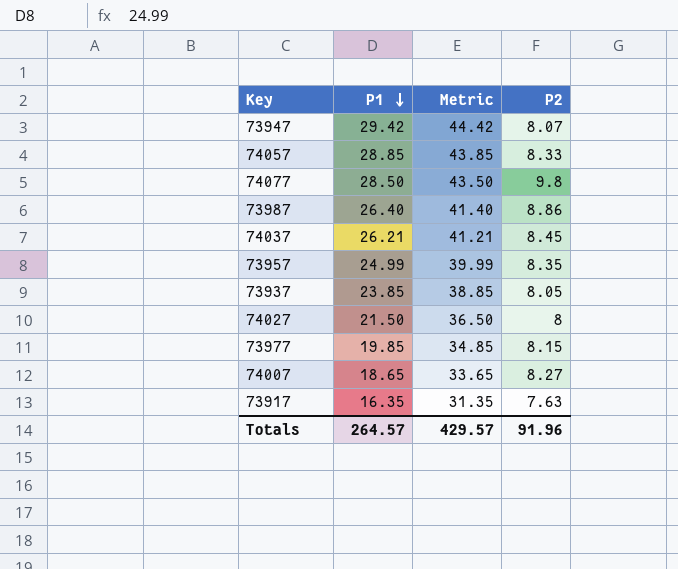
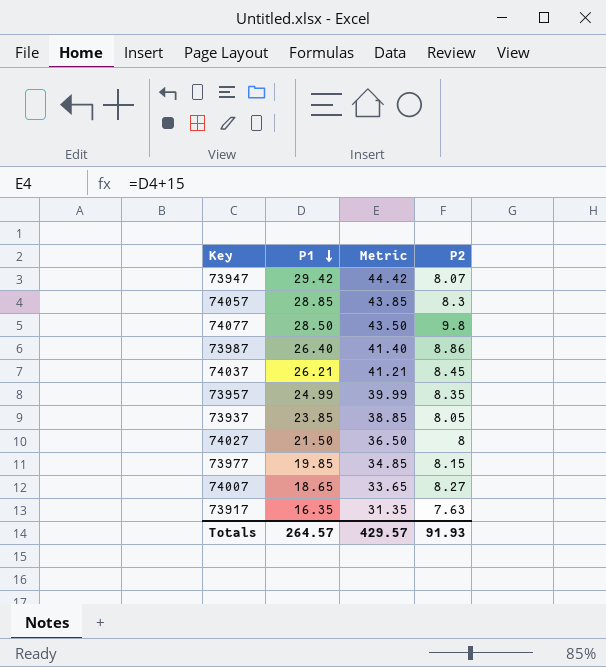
74057 | P2: 8.33 -> 8.3
Totals | P2: 91.96 -> 91.93

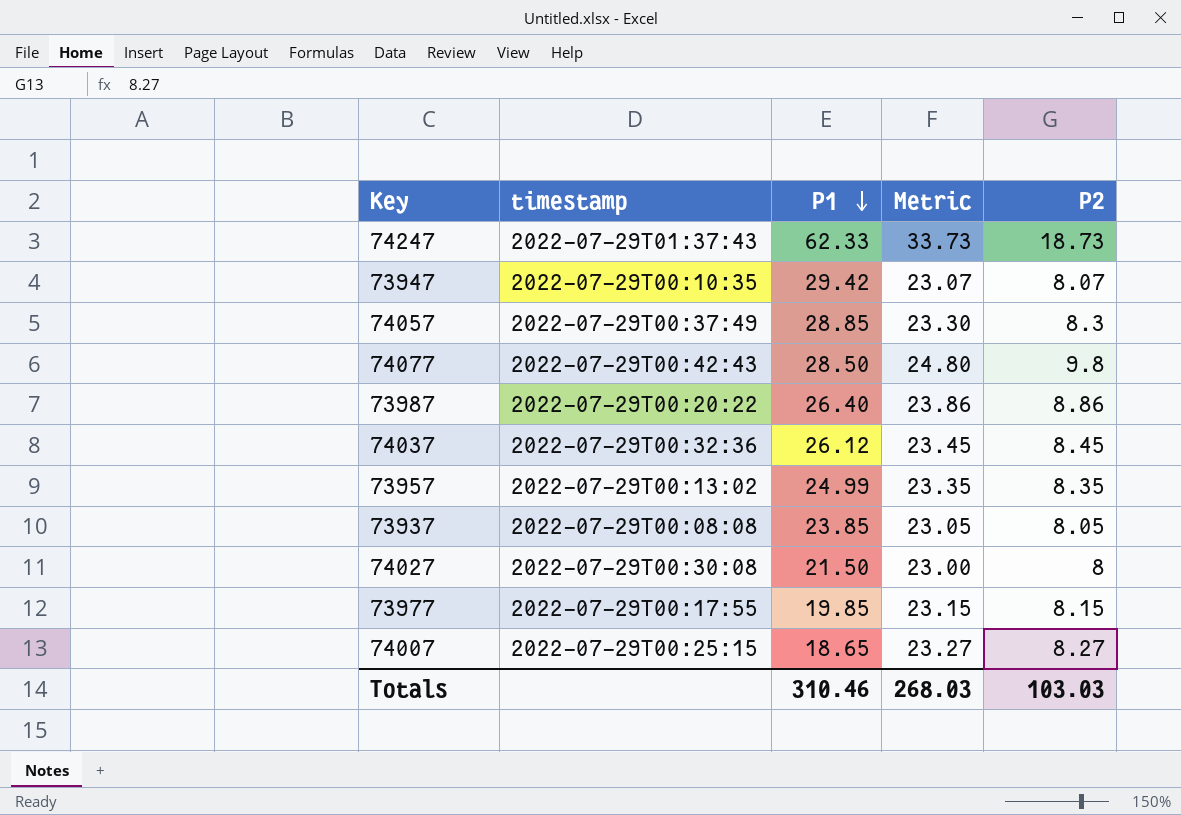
column timestamp | position: none -> 2
column Metric | formula: [P1] + 15 -> [P2] + 15
row 73917: 16.35 | 31.35 | 7.63 -> none
row 74247: none -> 2022-07-29T01:37:43 | 62.33 | 33.73 | 18.73
74037 | P1: 26.21 -> 26.12
Totals | P1: 264.57 -> 310.46
Totals | Metric: 429.57 -> 268.03
Totals | P2: 91.93 -> 103.03

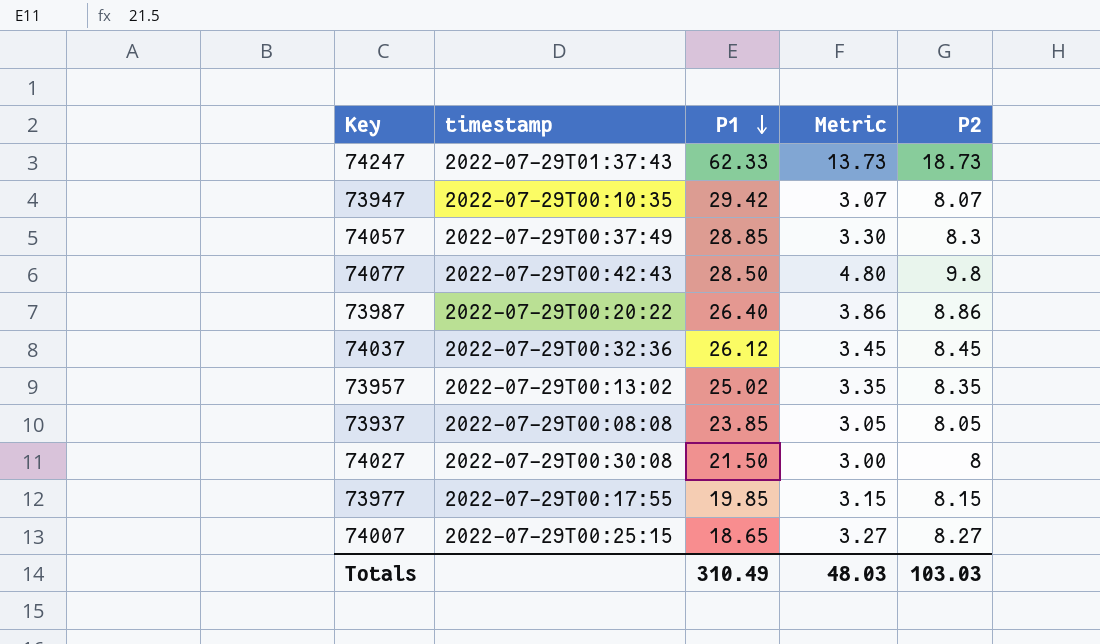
column Metric | formula: [P2] + 15 -> [P2] - 5
73957 | P1: 24.99 -> 25.02
Totals | P1: 310.46 -> 310.49
Totals | Metric: 268.03 -> 48.03

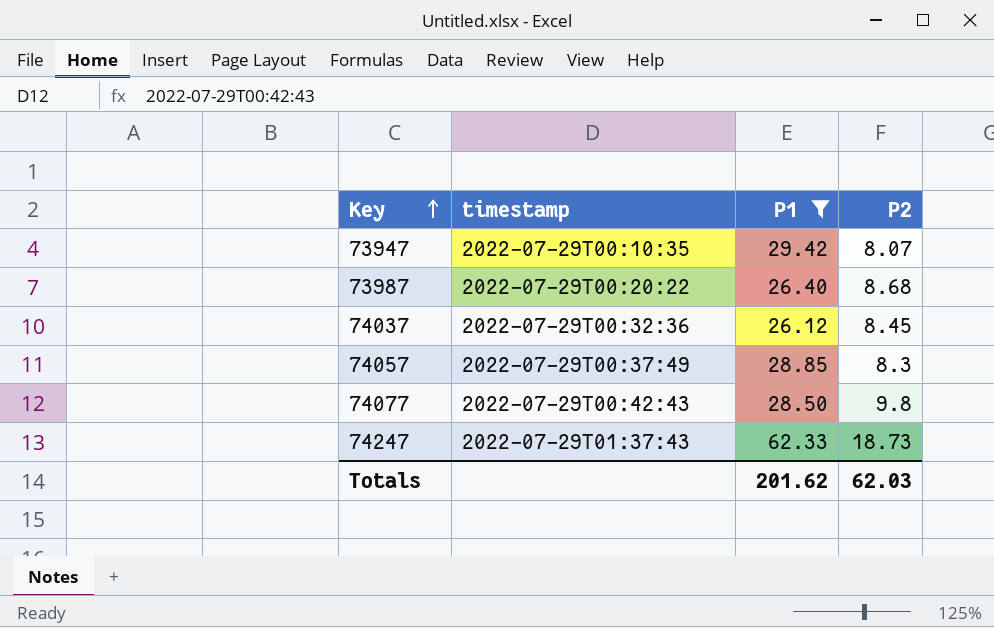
filter: none -> P1 >= 26.12
row order: P1 descending -> Key ascending
column Metric | formula: [P2] - 5 -> none
73987 | P2: 8.86 -> 8.68
Totals | P1: 310.49 -> 201.62
Totals | P2: 103.03 -> 62.03

